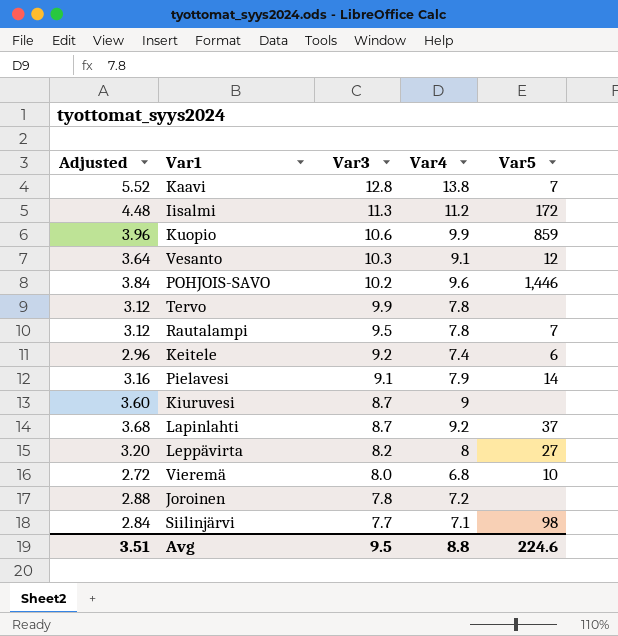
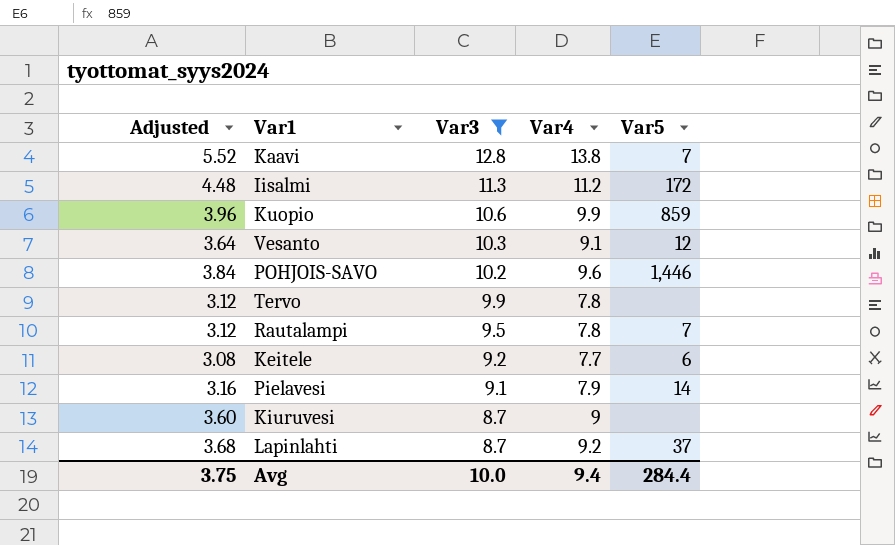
filter: none -> Var3 >= 8.7
Keitele | Adjusted: 2.96 -> 3.08
Keitele | Var4: 7.4 -> 7.7
Avg | Adjusted: 3.51 -> 3.75
Avg | Var3: 9.5 -> 10.0
Avg | Var4: 8.8 -> 9.4
Avg | Var5: 224.6 -> 284.4

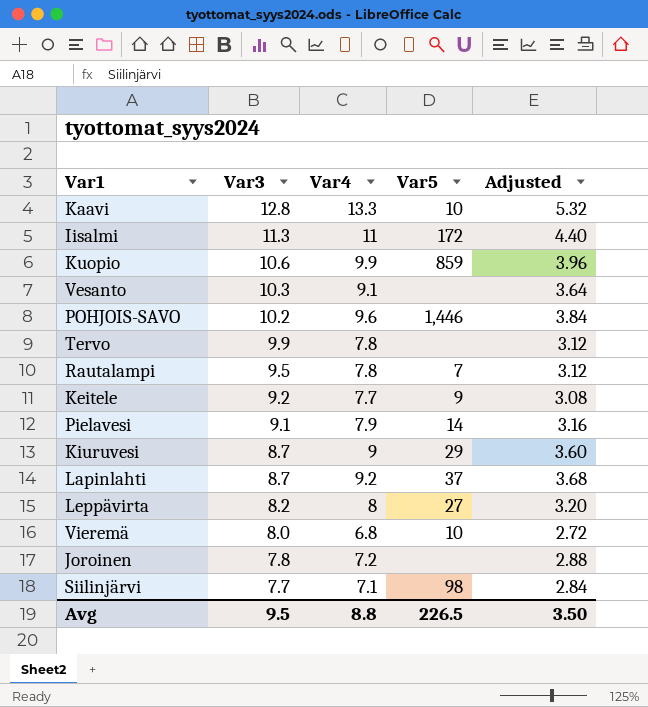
filter: Var3 >= 8.7 -> none
column Adjusted | position: 1 -> 5
Kaavi | Var4: 13.8 -> 13.3
Kaavi | Var5: 7 -> 10
Kaavi | Adjusted: 5.52 -> 5.32
Iisalmi | Var4: 11.2 -> 11
Iisalmi | Adjusted: 4.48 -> 4.40
Vesanto | Var5: 12 -> none
Keitele | Var5: 6 -> 9
Kiuruvesi | Var5: none -> 29
Avg | Var3: 10.0 -> 9.5
Avg | Var4: 9.4 -> 8.8
Avg | Var5: 284.4 -> 226.5
Avg | Adjusted: 3.75 -> 3.50

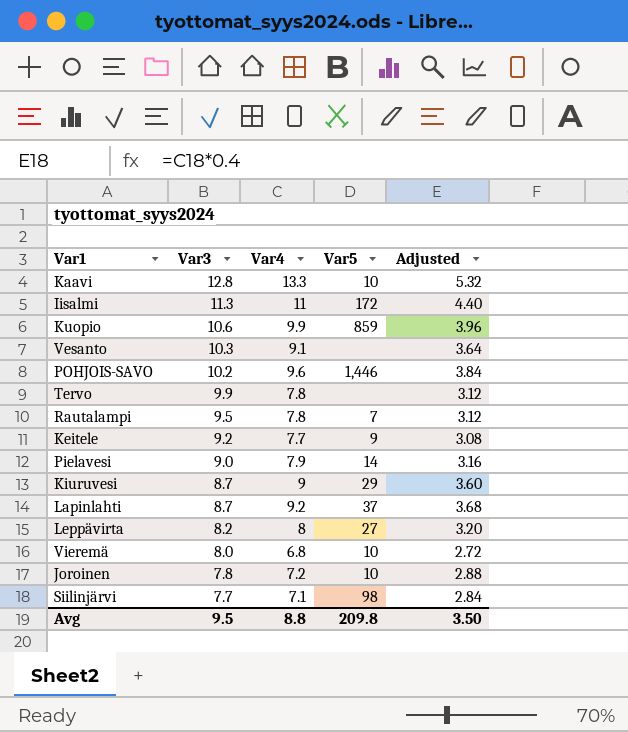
Pielavesi | Var3: 9.1 -> 9.0
Joroinen | Var5: none -> 10
Avg | Var5: 226.5 -> 209.8

